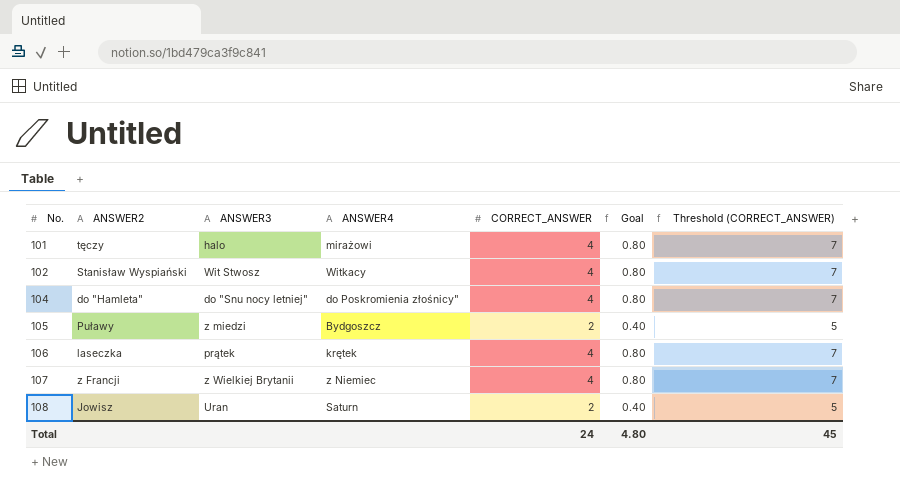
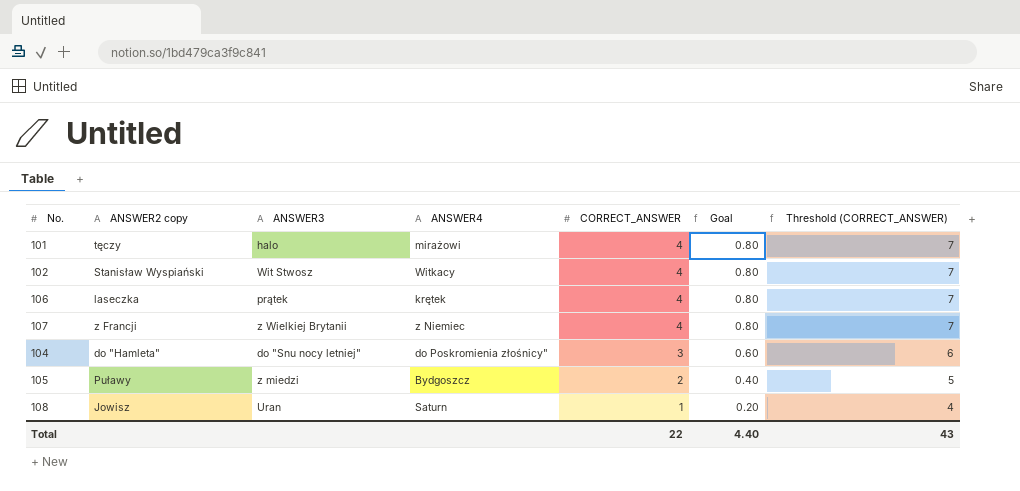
row order: No. ascending -> CORRECT_ANSWER descending
column name: ANSWER2 -> ANSWER2 copy
104 | CORRECT_ANSWER: 4 -> 3
104 | Goal: 0.80 -> 0.60
104 | Threshold (CORRECT_ANSWER): 7 -> 6
108 | CORRECT_ANSWER: 2 -> 1
108 | Goal: 0.40 -> 0.20
108 | Threshold (CORRECT_ANSWER): 5 -> 4
Total | CORRECT_ANSWER: 24 -> 22
Total | Goal: 4.80 -> 4.40
Total | Threshold (CORRECT_ANSWER): 45 -> 43

